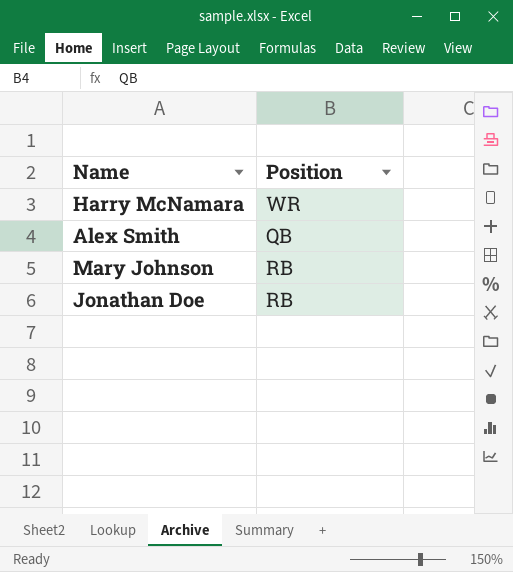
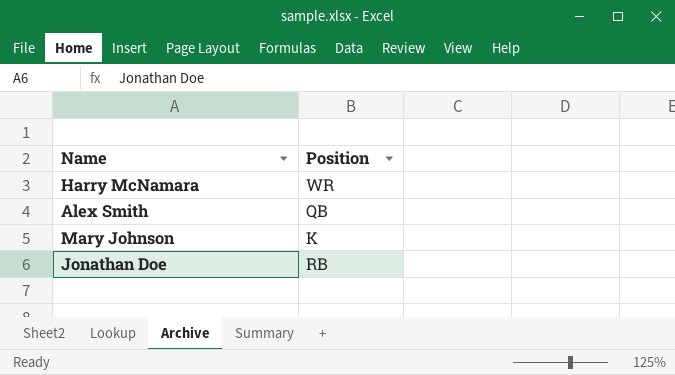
Mary Johnson | Position: RB -> K

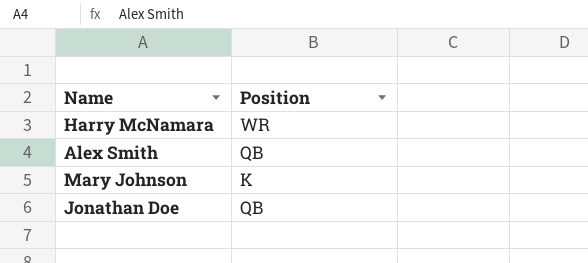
Jonathan Doe | Position: RB -> QB

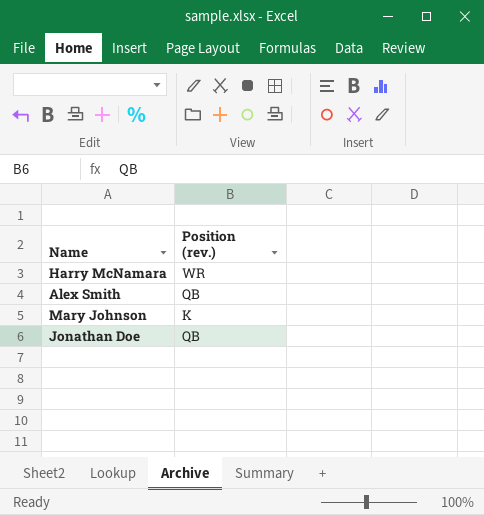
column name: Position -> Position (rev.)

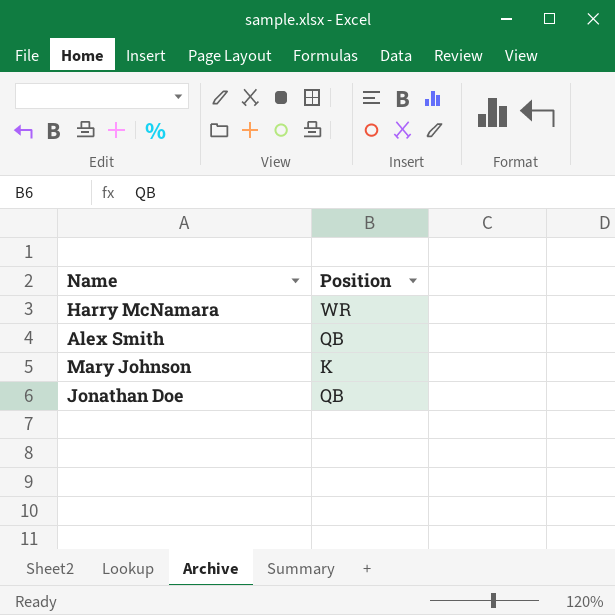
column name: Position (rev.) -> Position

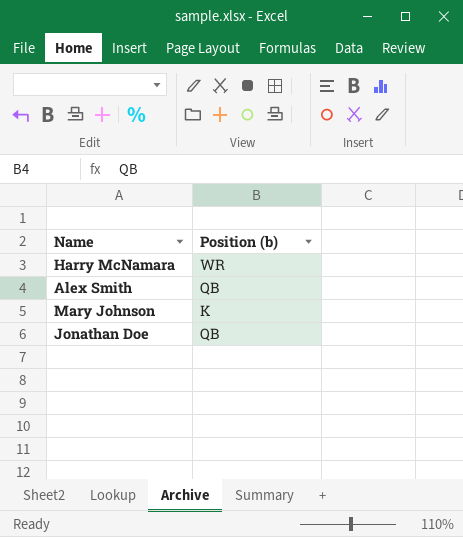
column name: Position -> Position (b)

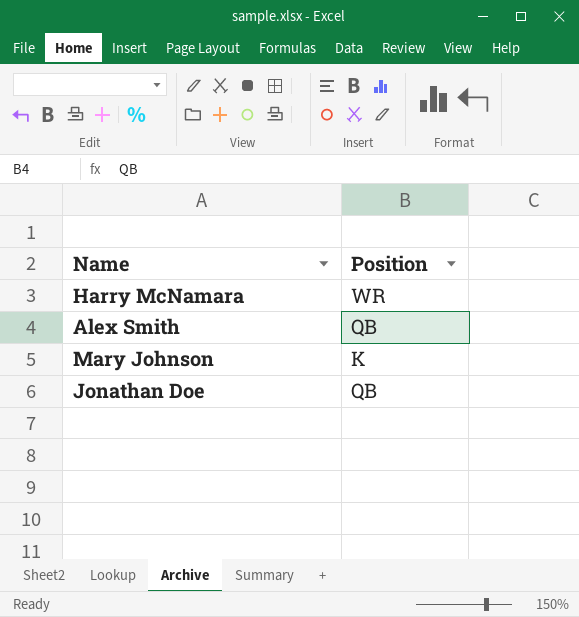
column name: Position (b) -> Position

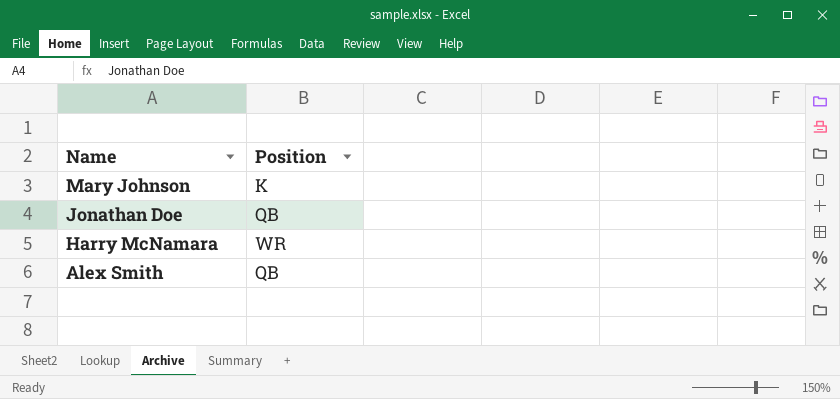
row order: none -> Name descending

